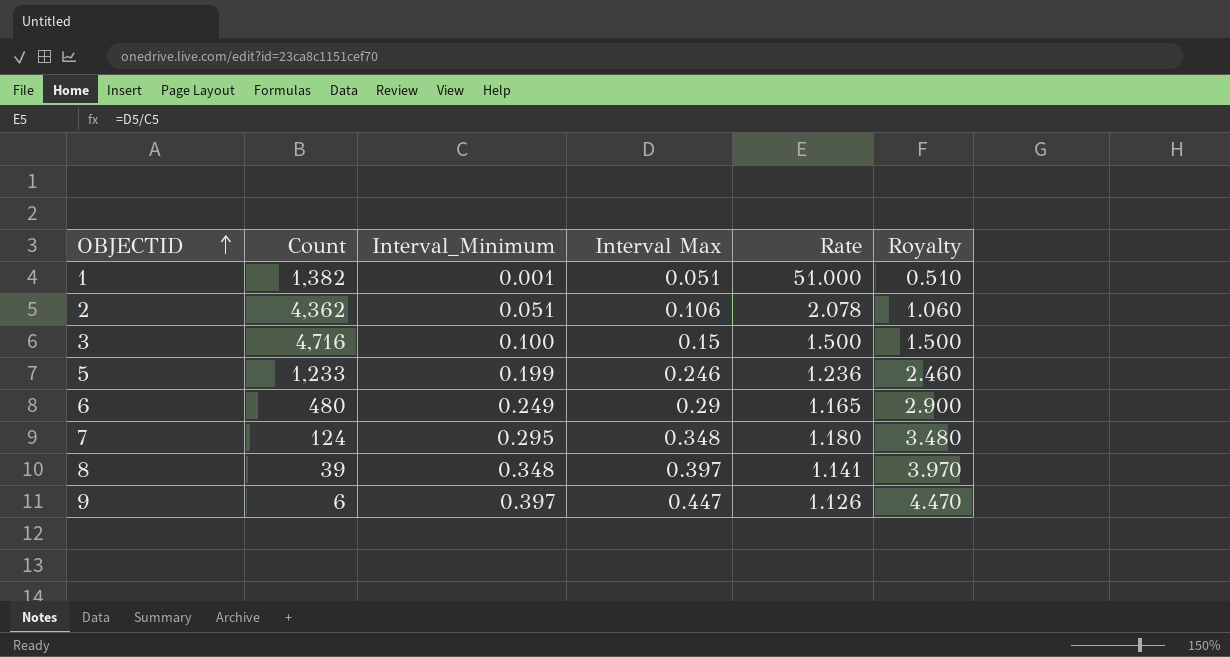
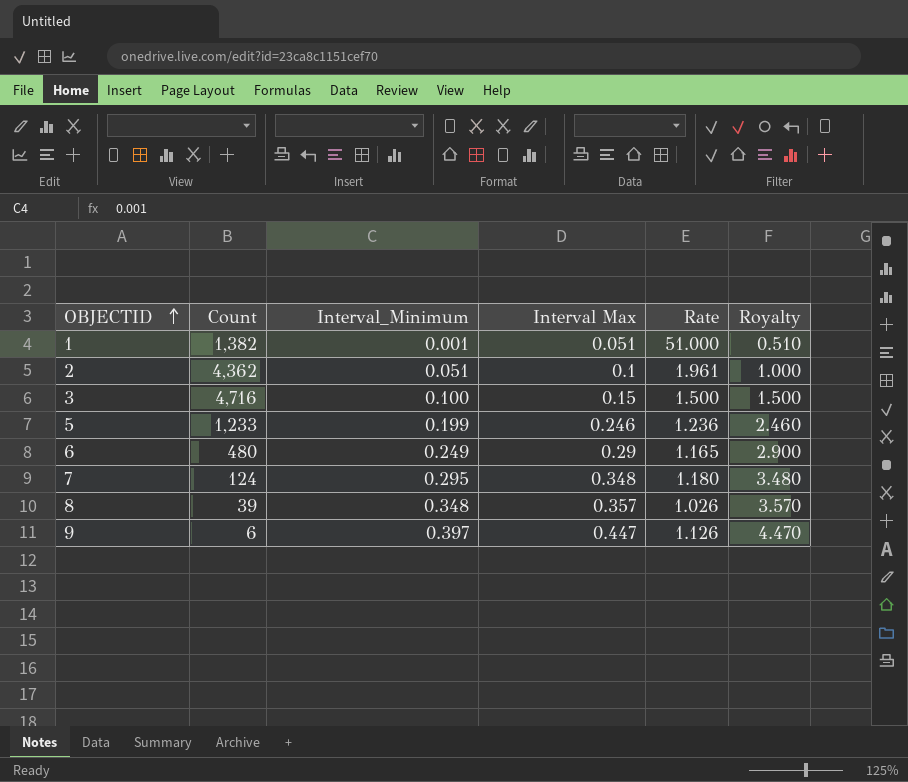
2 | Interval Max: 0.106 -> 0.1
2 | Rate: 2.078 -> 1.961
2 | Royalty: 1.060 -> 1.000
8 | Interval Max: 0.397 -> 0.357
8 | Rate: 1.141 -> 1.026
8 | Royalty: 3.970 -> 3.570

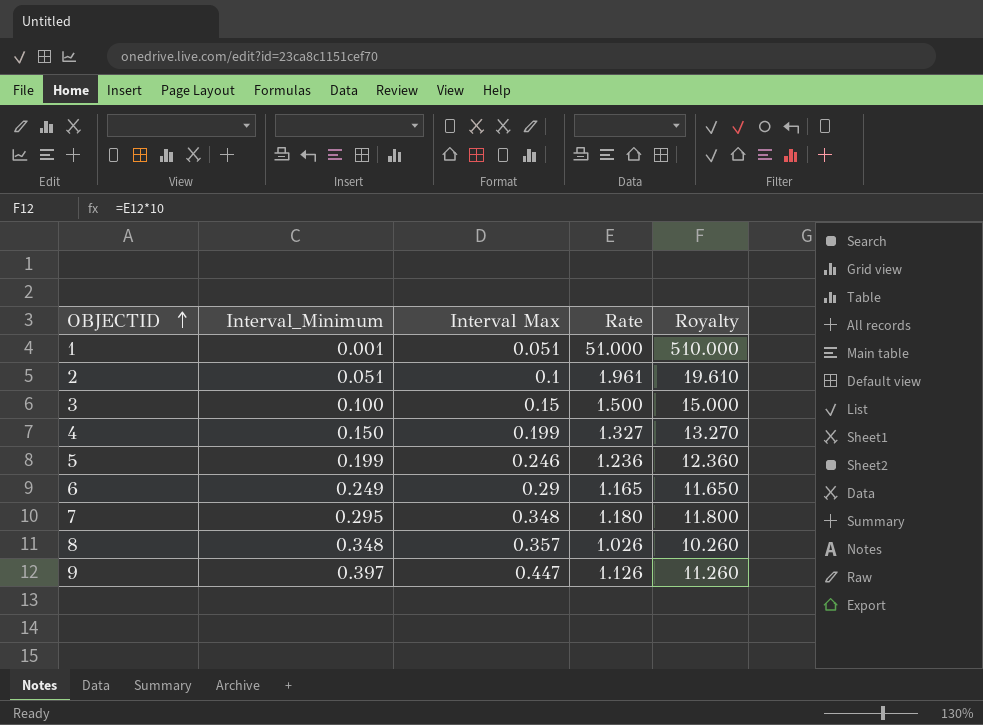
column Count | position: 2 -> none
column Royalty | formula: [Interval Max] * 10 -> [Rate] * 10
row 4: none -> 0.150 | 0.199 | 1.327 | 13.270

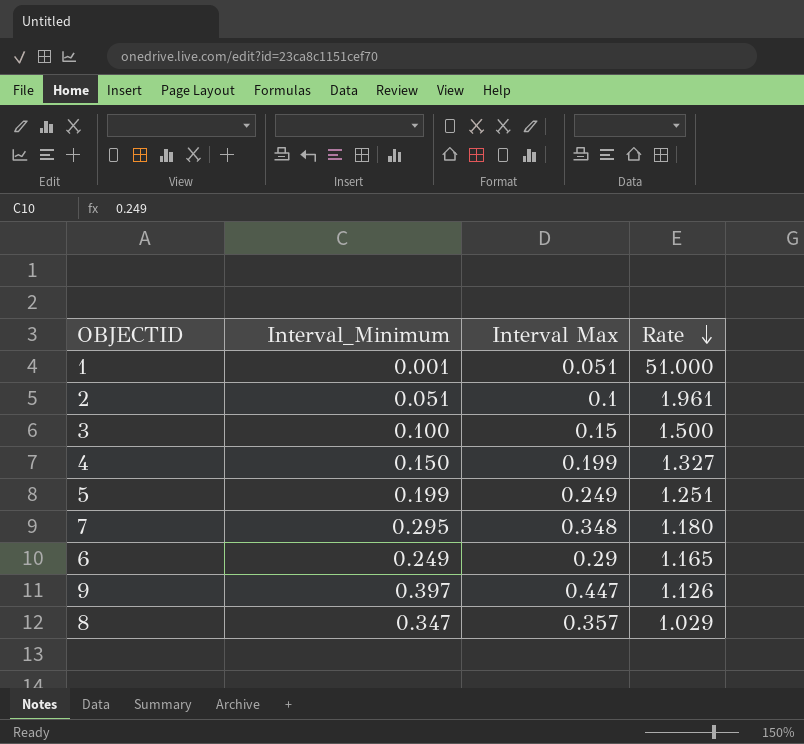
row order: OBJECTID ascending -> Rate descending
column Royalty | formula: [Rate] * 10 -> none
5 | Interval Max: 0.246 -> 0.249
5 | Rate: 1.236 -> 1.251
8 | Interval_Minimum: 0.348 -> 0.347
8 | Rate: 1.026 -> 1.029

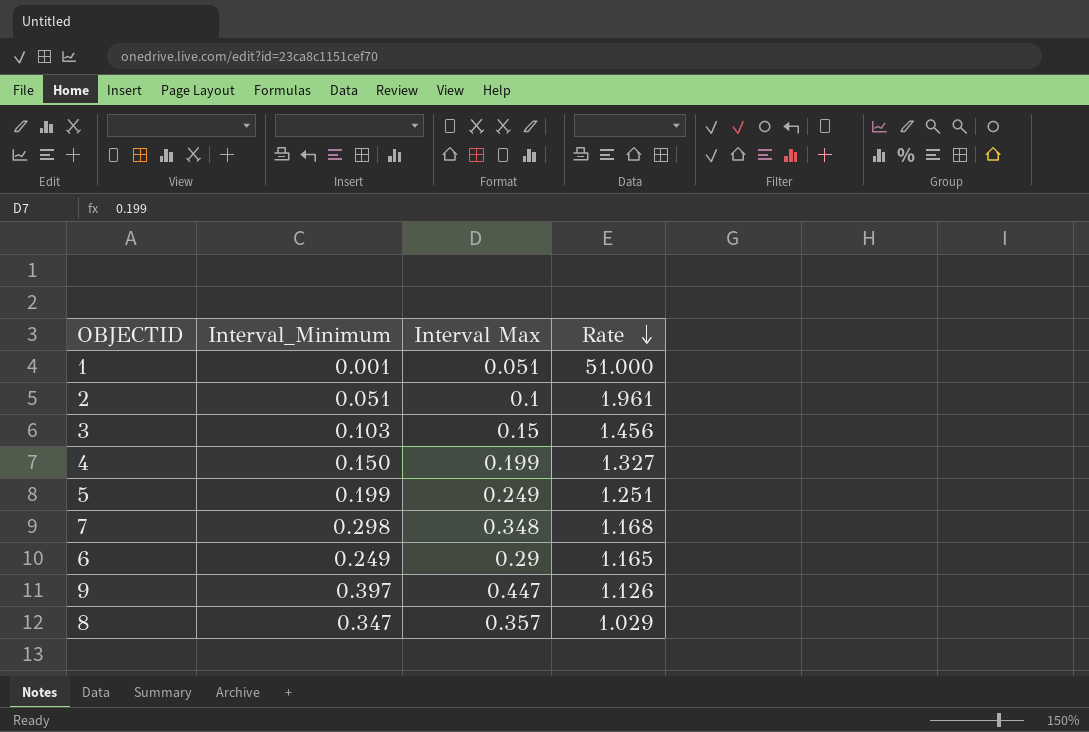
3 | Interval_Minimum: 0.100 -> 0.103
3 | Rate: 1.500 -> 1.456
7 | Interval_Minimum: 0.295 -> 0.298
7 | Rate: 1.180 -> 1.168

